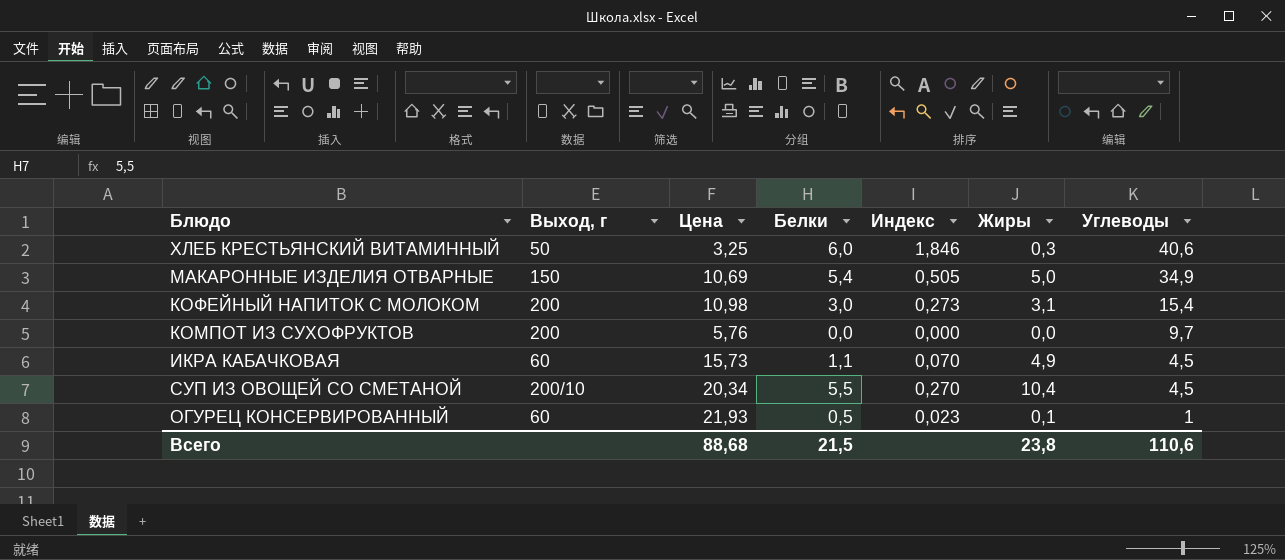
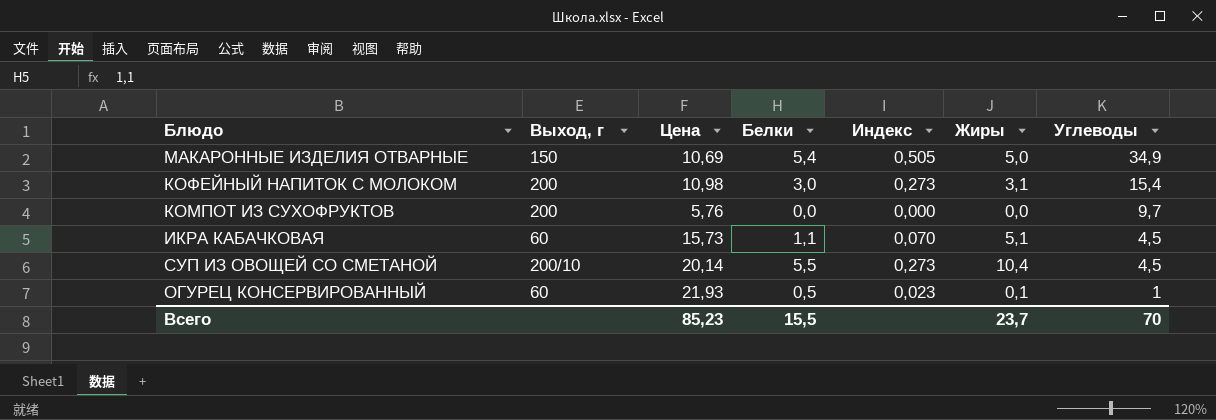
row ХЛЕБ КРЕСТЬЯНСКИЙ ВИТАМИННЫЙ: 50 | 3,25 | 6,0 | 1,846 | 0,3 | 40,6 -> none
ИКРА КАБАЧКОВАЯ | Жиры: 4,9 -> 5,1
СУП ИЗ ОВОЩЕЙ СО СМЕТАНОЙ | Цена: 20,34 -> 20,14
СУП ИЗ ОВОЩЕЙ СО СМЕТАНОЙ | Индекс: 0,270 -> 0,273
Всего | Цена: 88,68 -> 85,23
Всего | Белки: 21,5 -> 15,5
Всего | Жиры: 23,8 -> 23,7
Всего | Углеводы: 110,6 -> 70

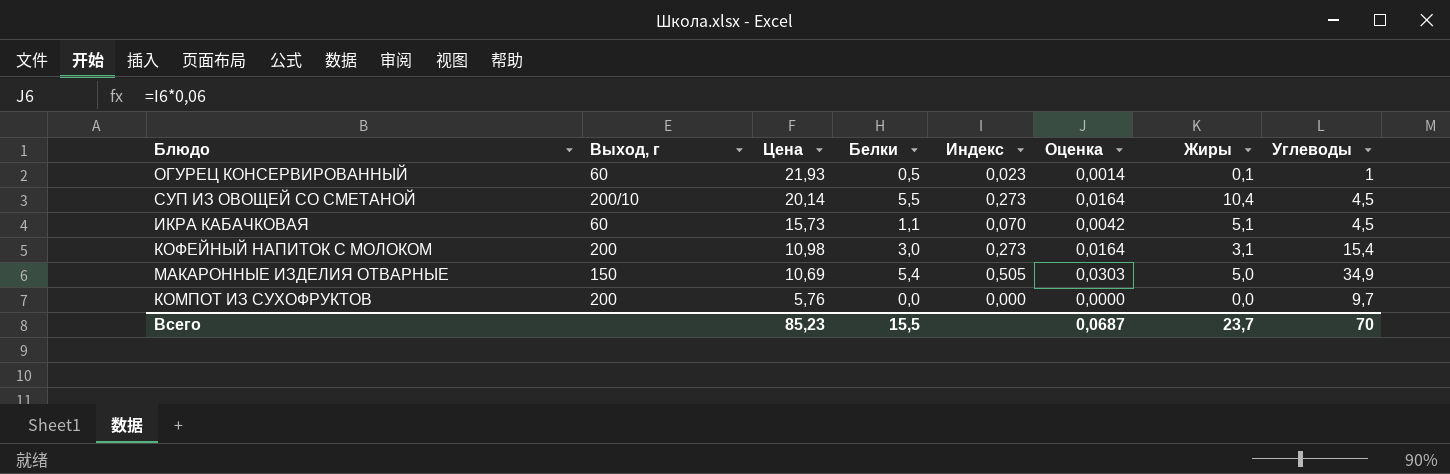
row order: Углеводы descending -> Цена descending
column Оценка | formula: none -> [Индекс] * 0,06

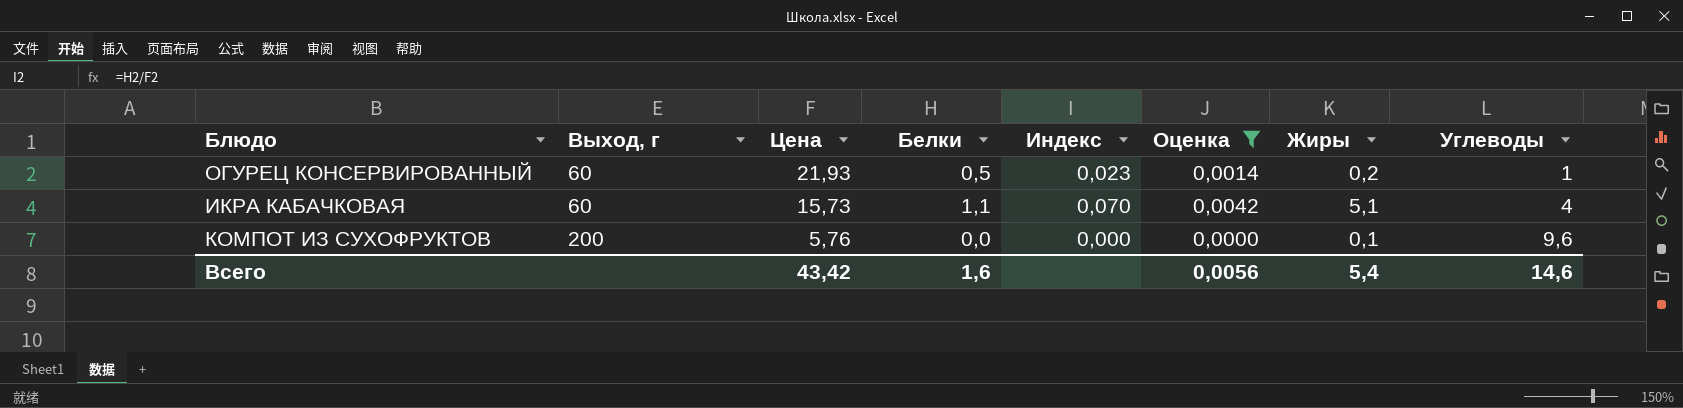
filter: none -> Оценка <= 0,0042
ОГУРЕЦ КОНСЕРВИРОВАННЫЙ | Жиры: 0,1 -> 0,2
ИКРА КАБАЧКОВАЯ | Углеводы: 4,5 -> 4
КОМПОТ ИЗ СУХОФРУКТОВ | Жиры: 0,0 -> 0,1
КОМПОТ ИЗ СУХОФРУКТОВ | Углеводы: 9,7 -> 9,6
Всего | Цена: 85,23 -> 43,42
Всего | Белки: 15,5 -> 1,6
Всего | Оценка: 0,0687 -> 0,0056
Всего | Жиры: 23,7 -> 5,4
Всего | Углеводы: 70 -> 14,6

